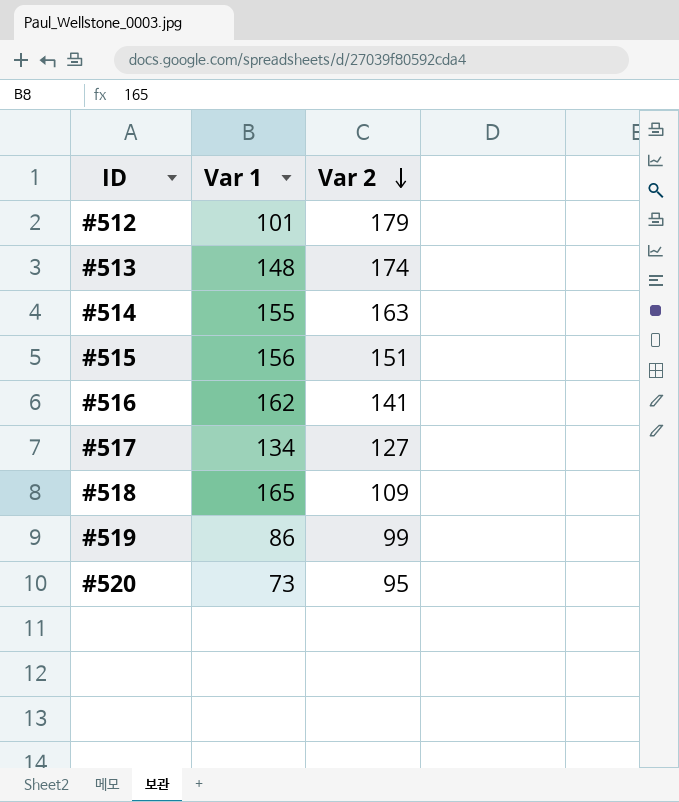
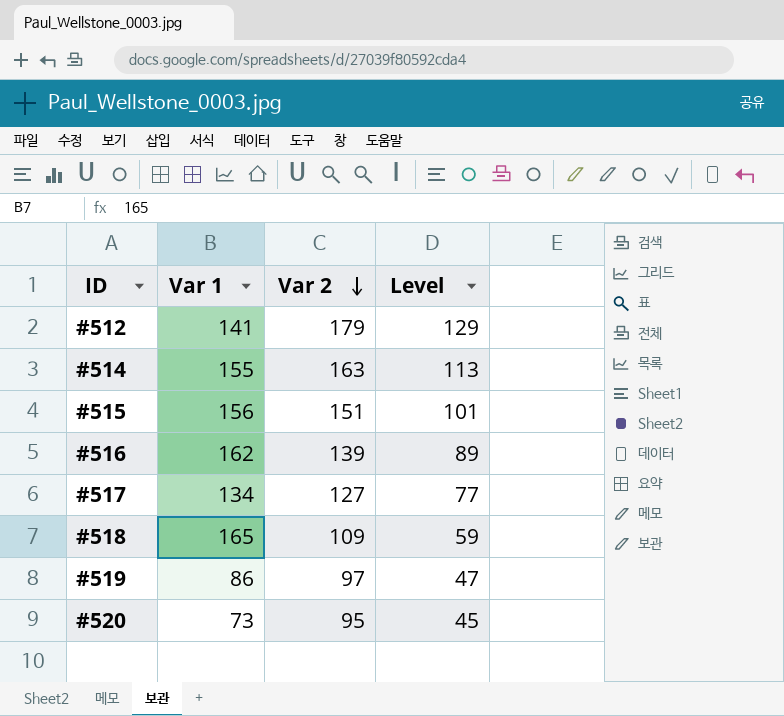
column Level | formula: none -> [Var 2] - 50
row #513: 148 | 174 -> none
#512 | Var 1: 101 -> 141
#516 | Var 2: 141 -> 139
#519 | Var 2: 99 -> 97

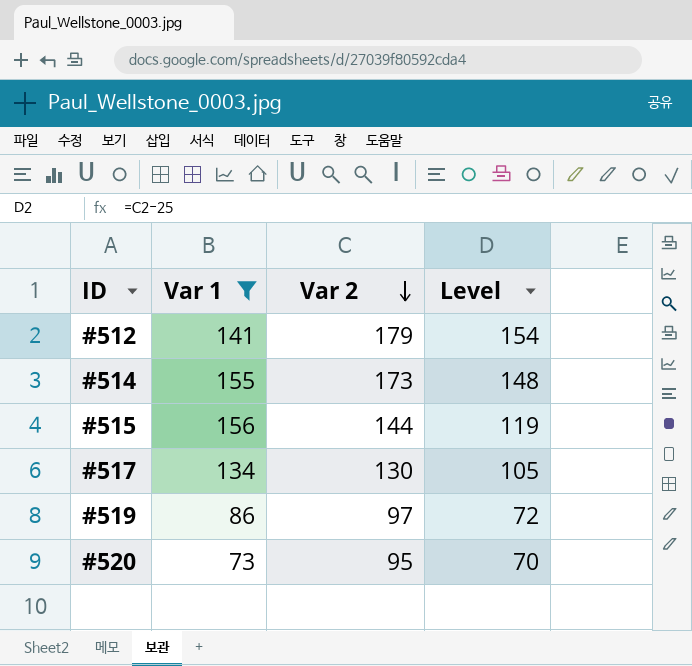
filter: none -> Var 1 <= 156
column Level | formula: [Var 2] - 50 -> [Var 2] - 25
#514 | Var 2: 163 -> 173
#515 | Var 2: 151 -> 144
#517 | Var 2: 127 -> 130

